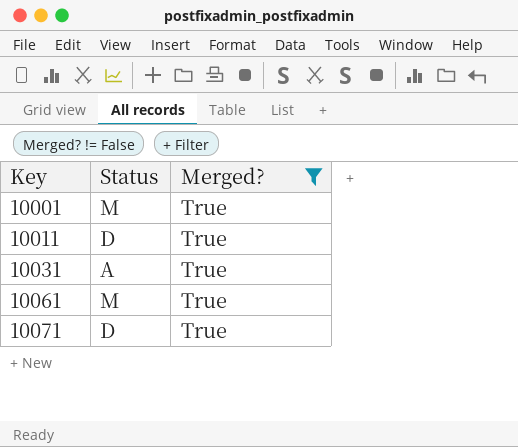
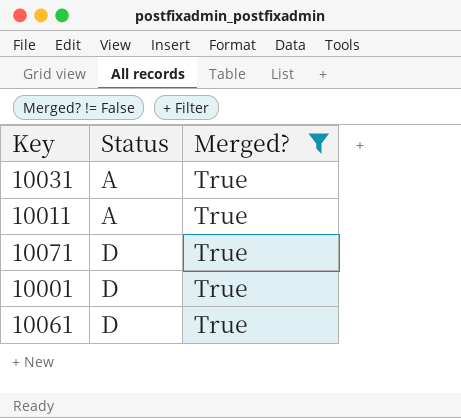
row order: Key ascending -> Status ascending
10011 | Status: D -> A
10001 | Status: M -> D
10061 | Status: M -> D

